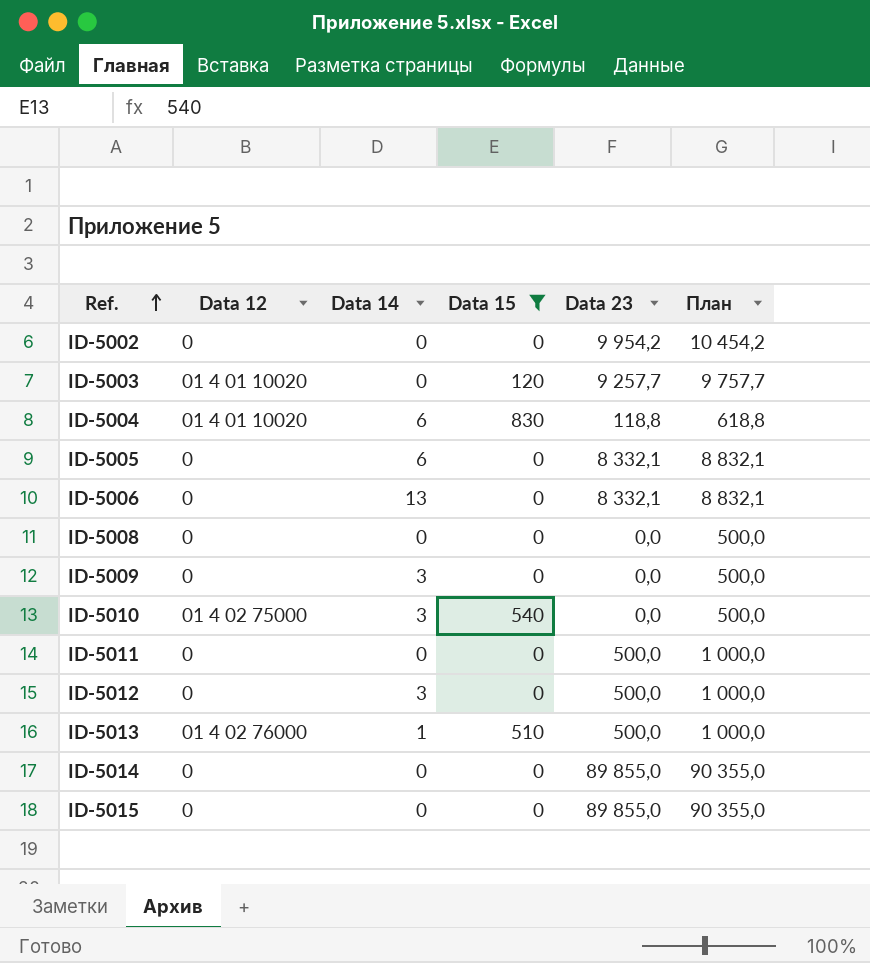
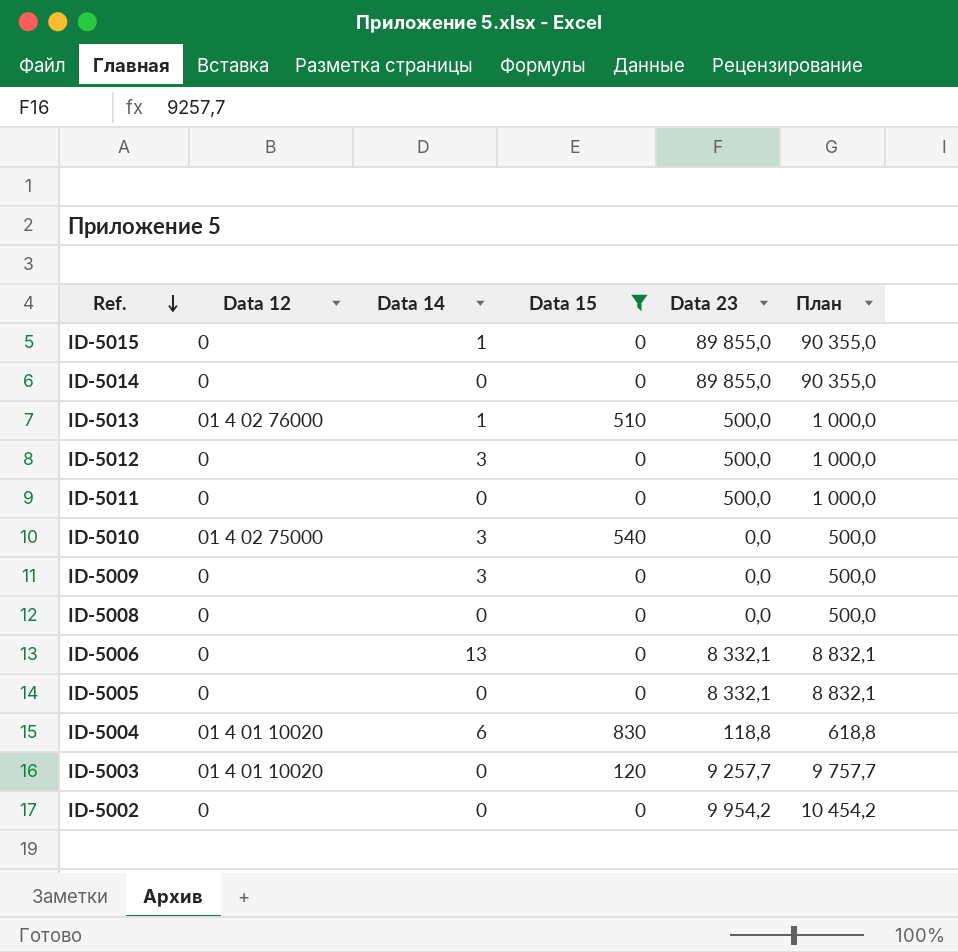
row order: Ref. ascending -> Ref. descending
ID-5015 | Data 14: 0 -> 1
ID-5005 | Data 14: 6 -> 0

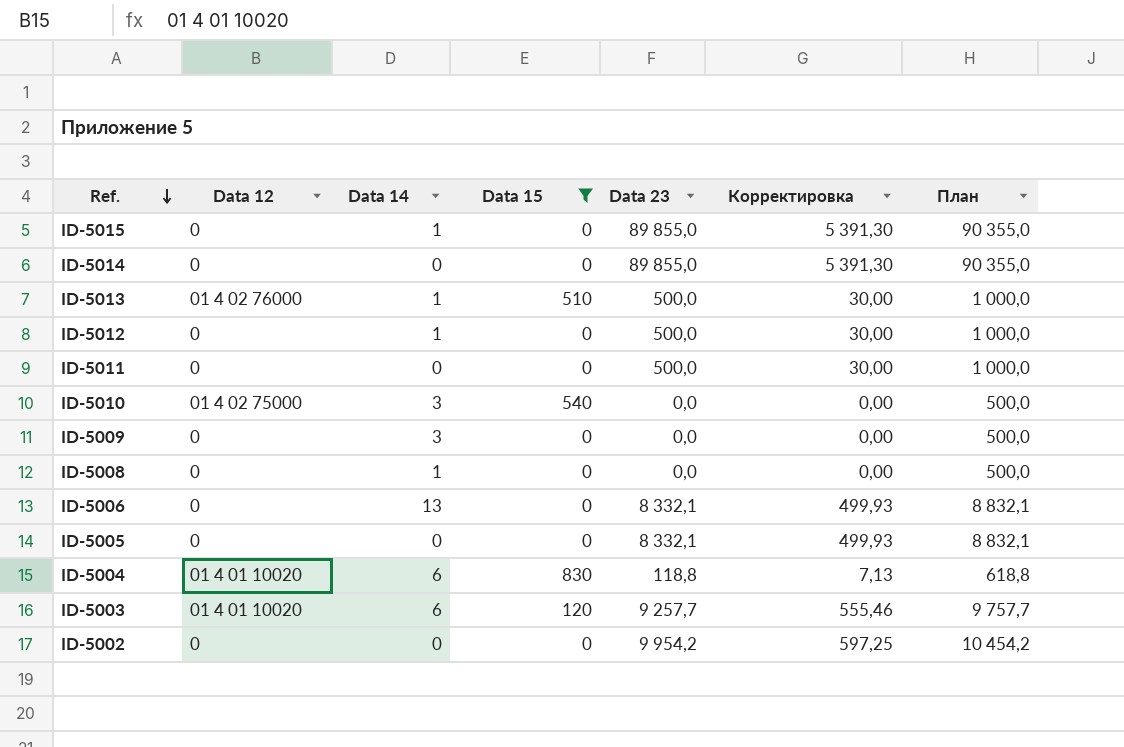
column Корректировка | formula: none -> [Data 23] * 0,06
ID-5012 | Data 14: 3 -> 1
ID-5008 | Data 14: 0 -> 1
ID-5003 | Data 14: 0 -> 6

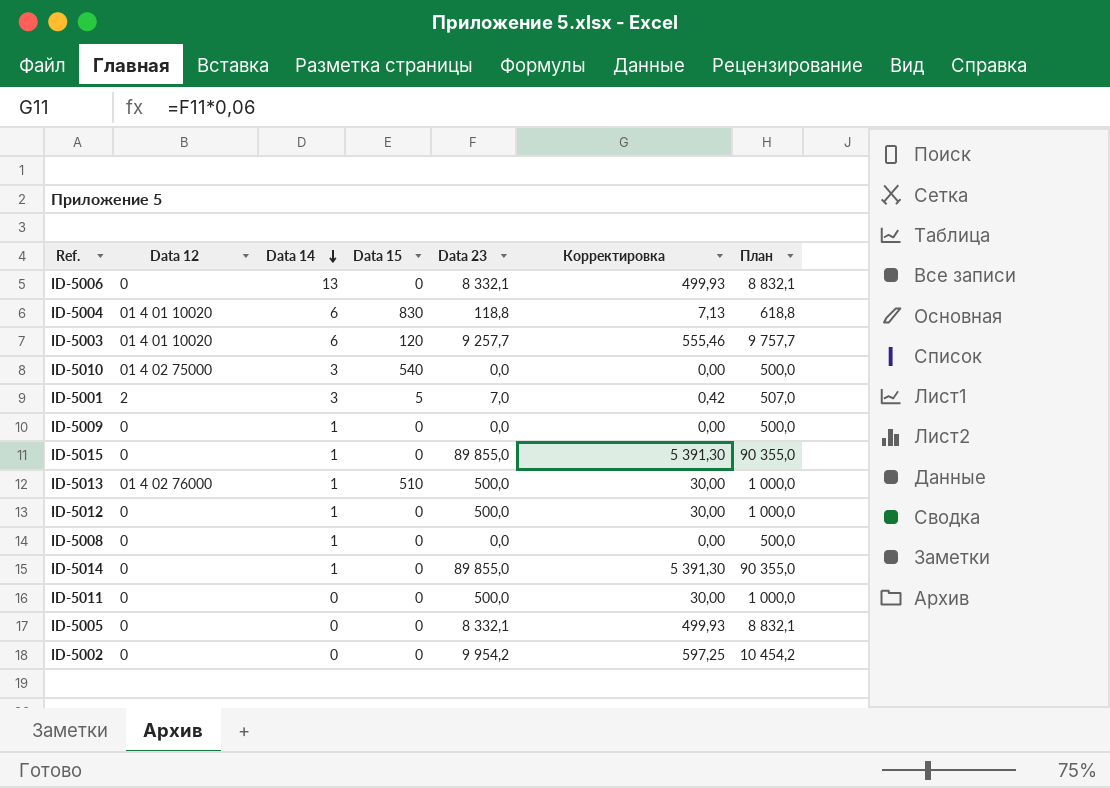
filter: Data 15 != 5 -> none
row order: Ref. descending -> Data 14 descending
ID-5009 | Data 14: 3 -> 1
ID-5014 | Data 14: 0 -> 1

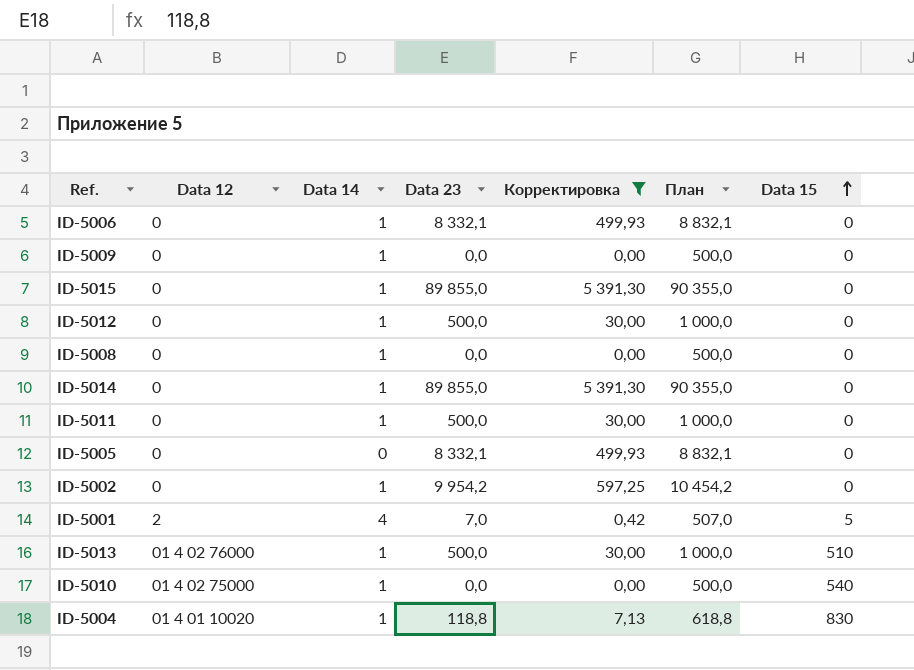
filter: none -> Корректировка != 555,46
row order: Data 14 descending -> Data 15 ascending
column Data 15 | position: 4 -> 7
ID-5006 | Data 14: 13 -> 1
ID-5011 | Data 14: 0 -> 1
ID-5002 | Data 14: 0 -> 1
ID-5001 | Data 14: 3 -> 4
ID-5010 | Data 14: 3 -> 1
ID-5004 | Data 14: 6 -> 1

